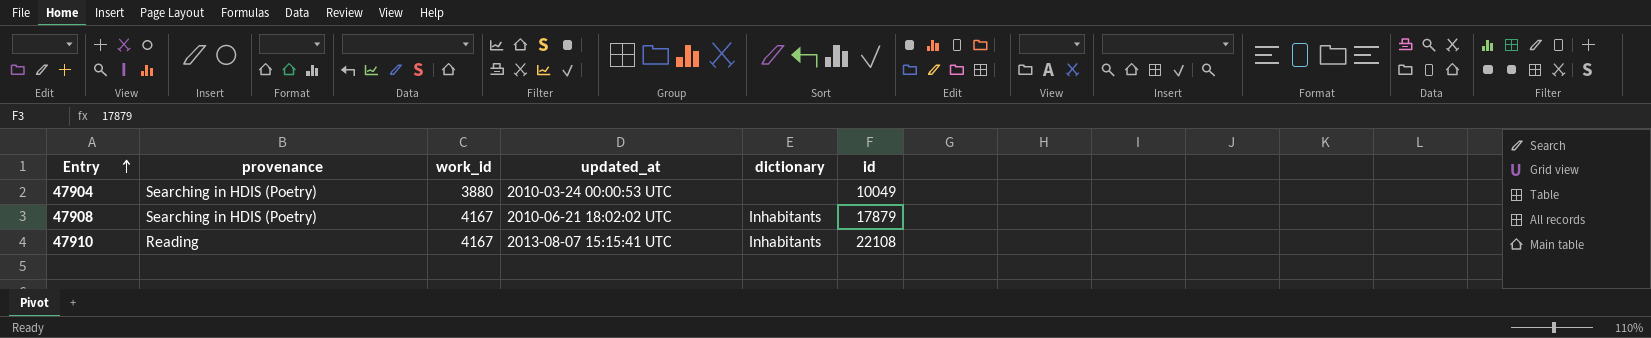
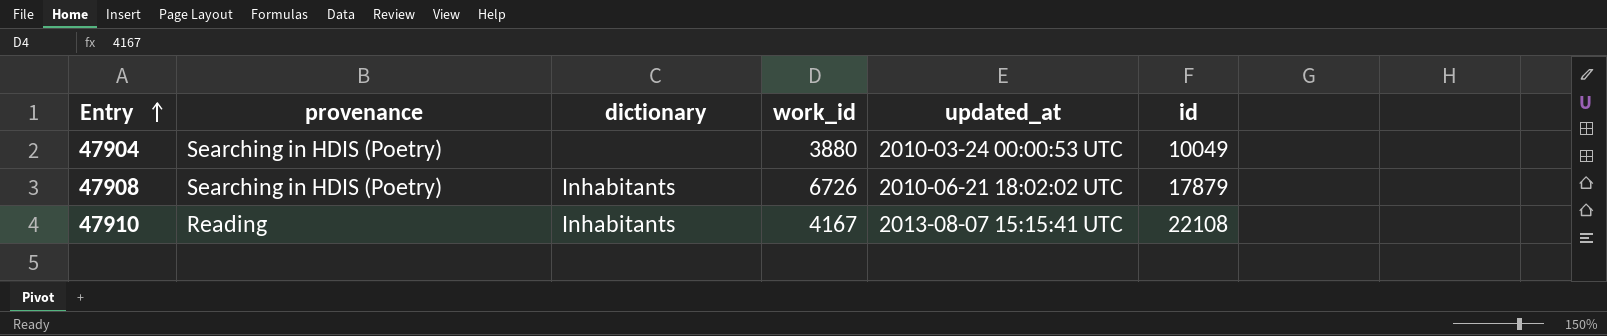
column dictionary | position: 5 -> 3
47908 | work_id: 4167 -> 6726

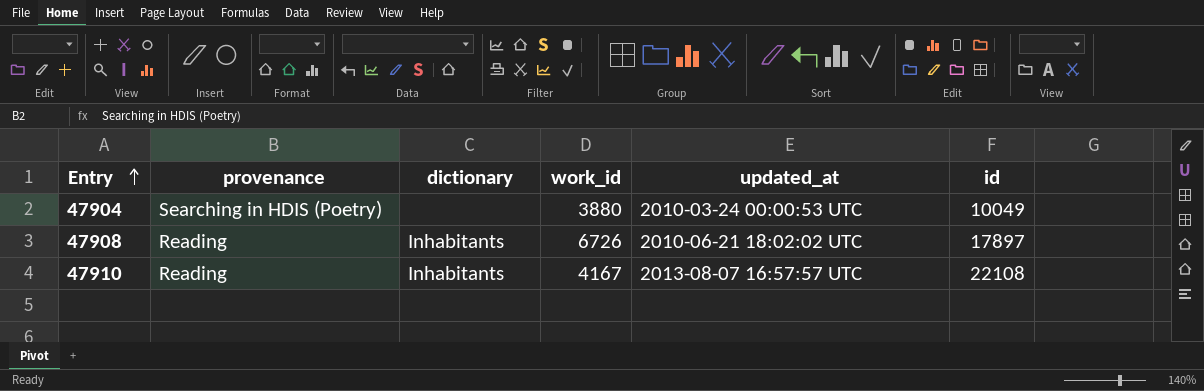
47908 | provenance: Searching in HDIS (Poetry) -> Reading
47908 | id: 17879 -> 17897
47910 | updated_at: 2013-08-07 15:15:41 UTC -> 2013-08-07 16:57:57 UTC

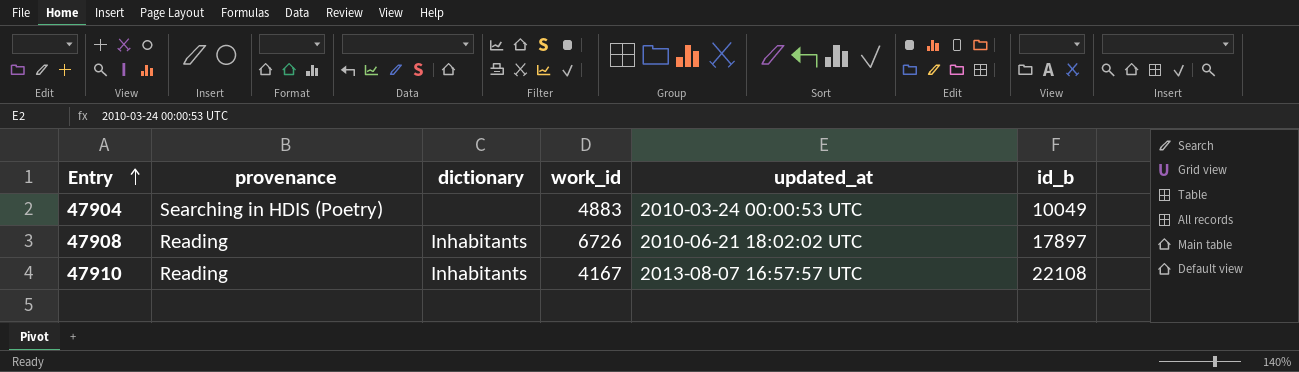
column name: id -> id_b
47904 | work_id: 3880 -> 4883

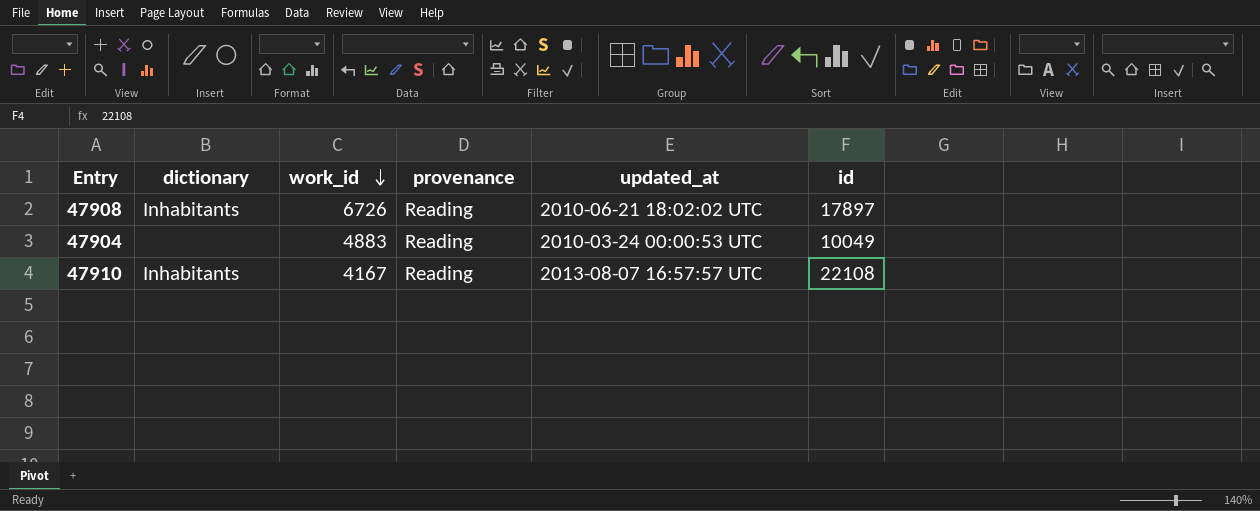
row order: Entry ascending -> work_id descending
column provenance | position: 2 -> 4
column name: id_b -> id
47904 | provenance: Searching in HDIS (Poetry) -> Reading

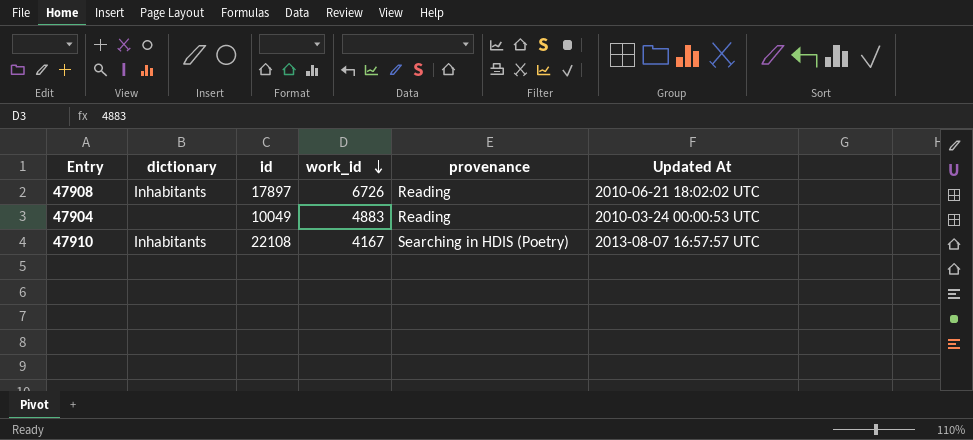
column id | position: 6 -> 3
column name: updated_at -> Updated At
47910 | provenance: Reading -> Searching in HDIS (Poetry)

